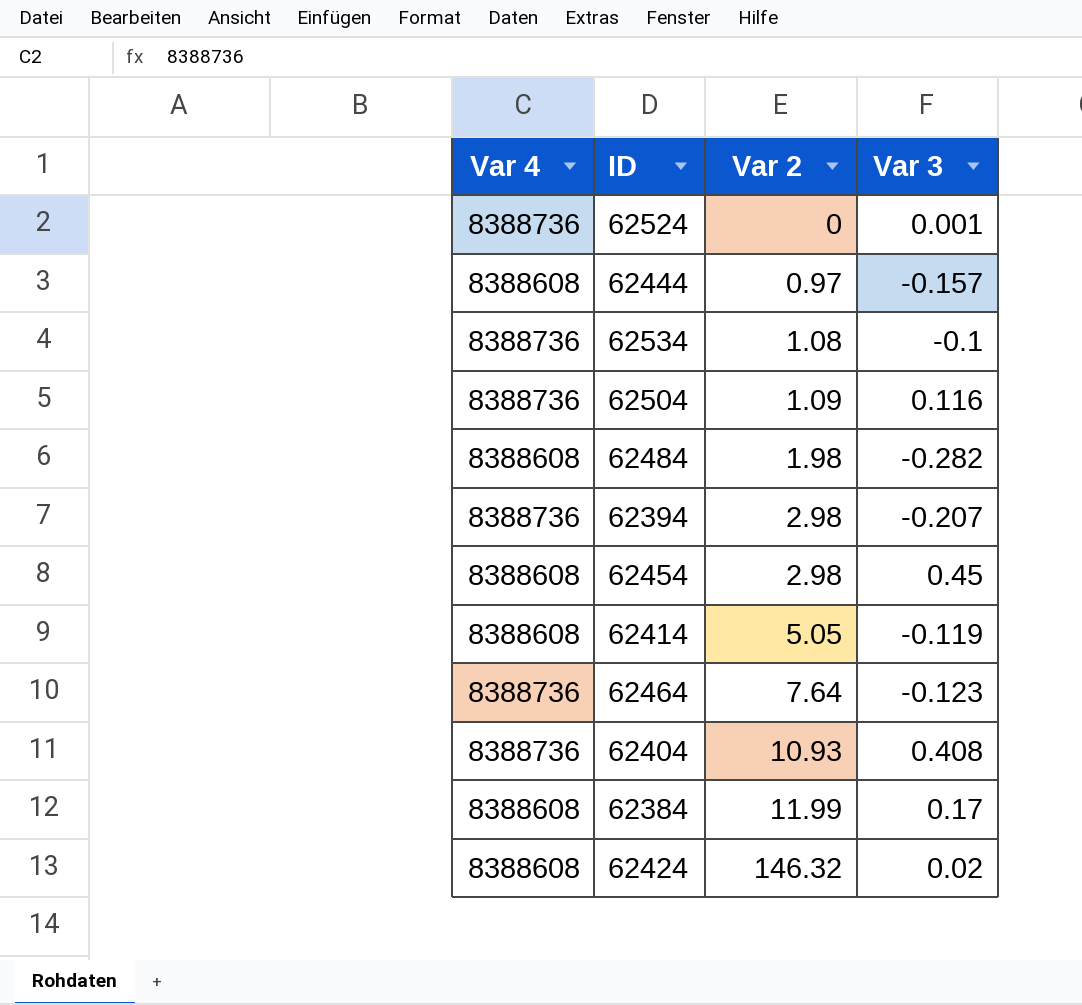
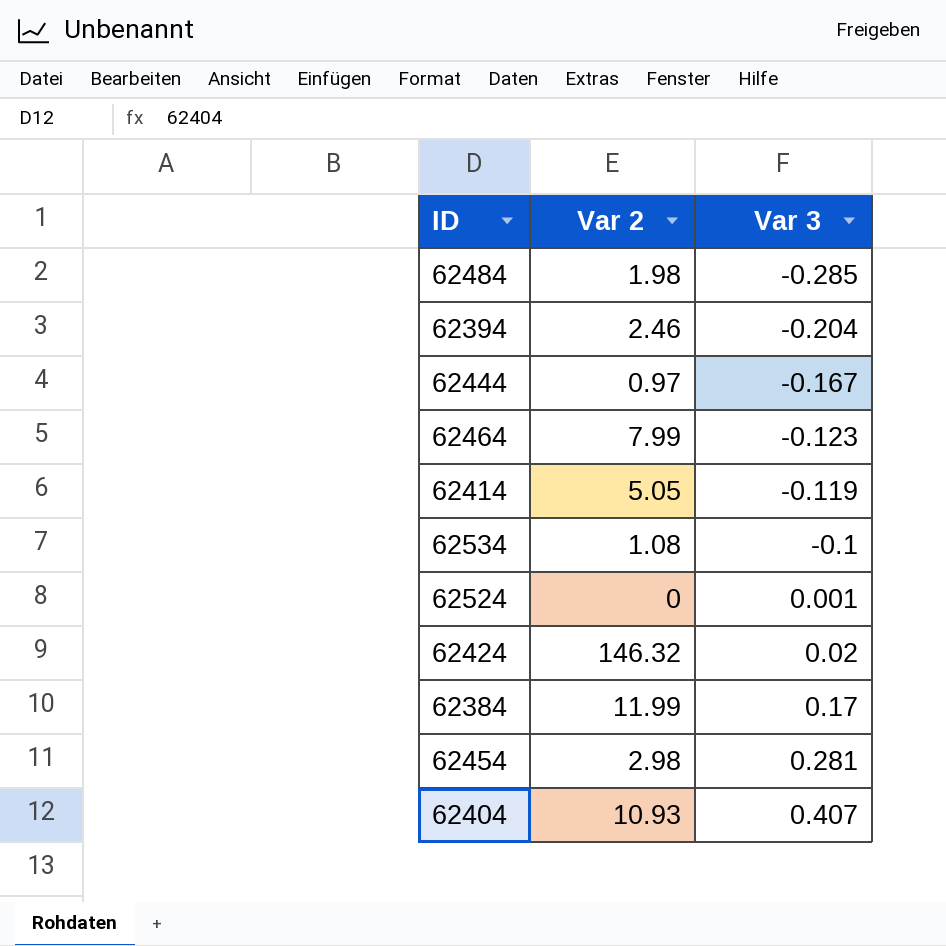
row order: Var 2 ascending -> Var 3 ascending
column Var 4 | position: 1 -> none
row 62504: 8388736 | 1.09 | 0.116 -> none
62484 | Var 3: -0.282 -> -0.285
62394 | Var 2: 2.98 -> 2.46
62394 | Var 3: -0.207 -> -0.204
62444 | Var 3: -0.157 -> -0.167
62464 | Var 2: 7.64 -> 7.99
62454 | Var 3: 0.45 -> 0.281
62404 | Var 3: 0.408 -> 0.407

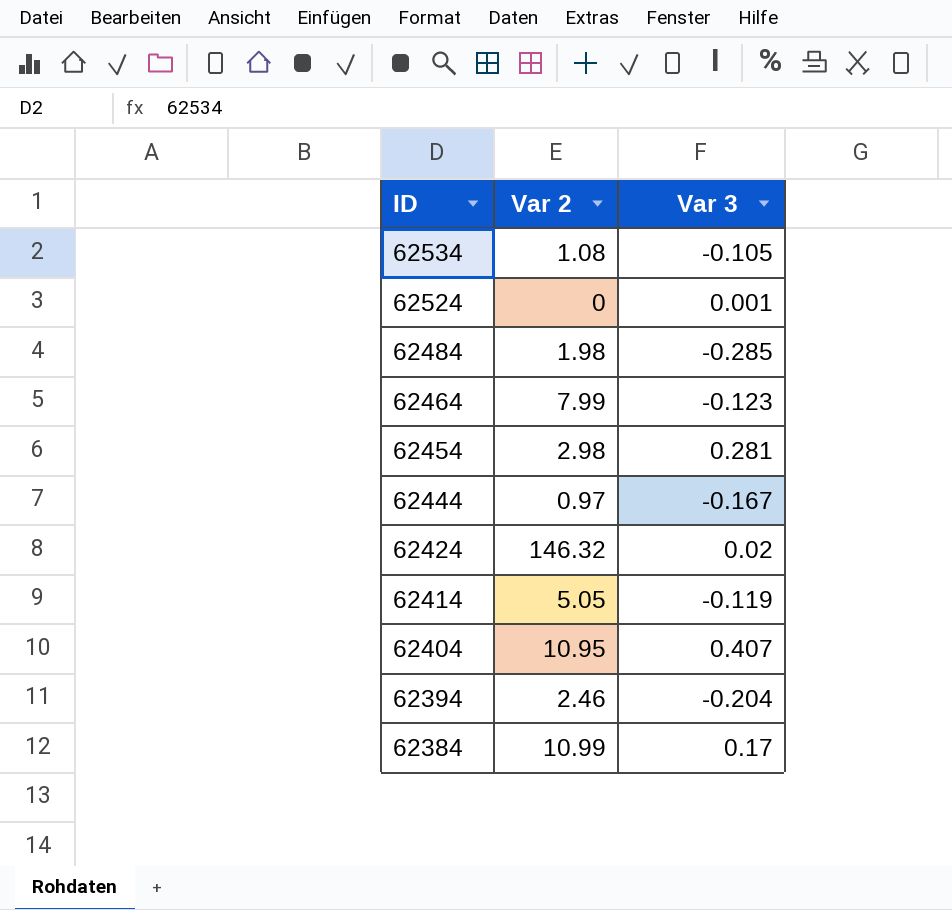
row order: Var 3 ascending -> ID descending
62534 | Var 3: -0.1 -> -0.105
62404 | Var 2: 10.93 -> 10.95
62384 | Var 2: 11.99 -> 10.99

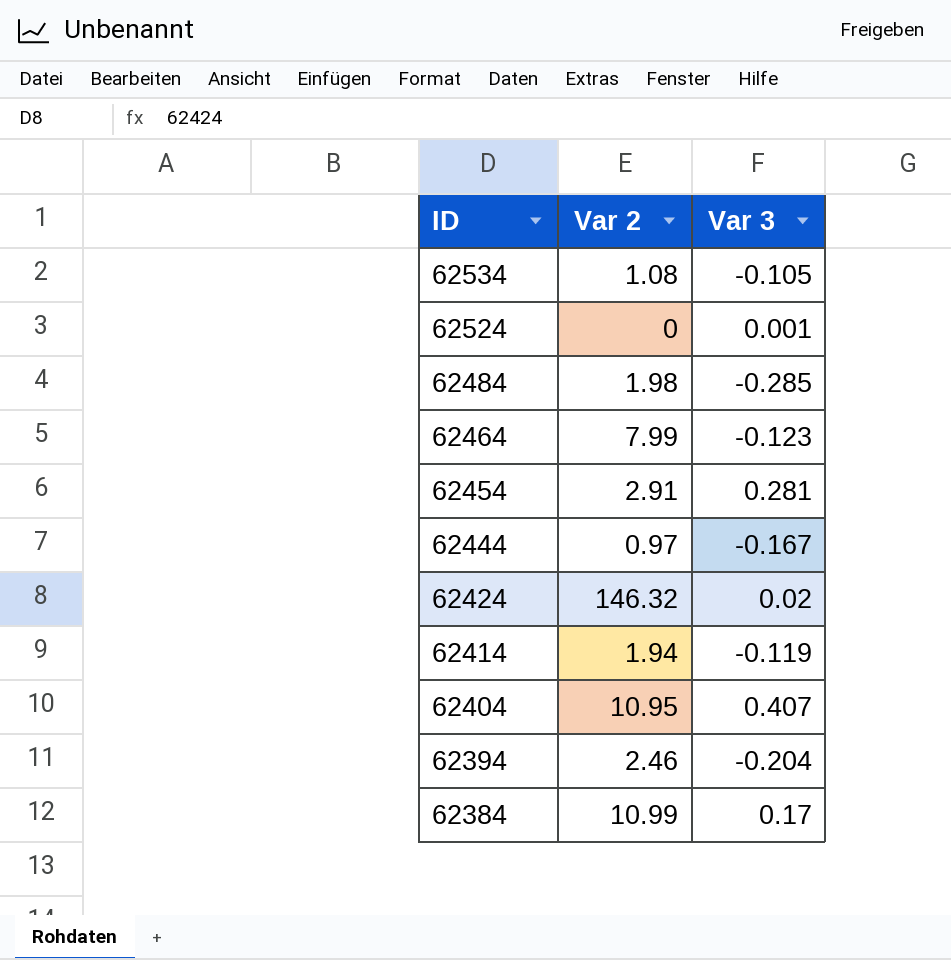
62454 | Var 2: 2.98 -> 2.91
62414 | Var 2: 5.05 -> 1.94

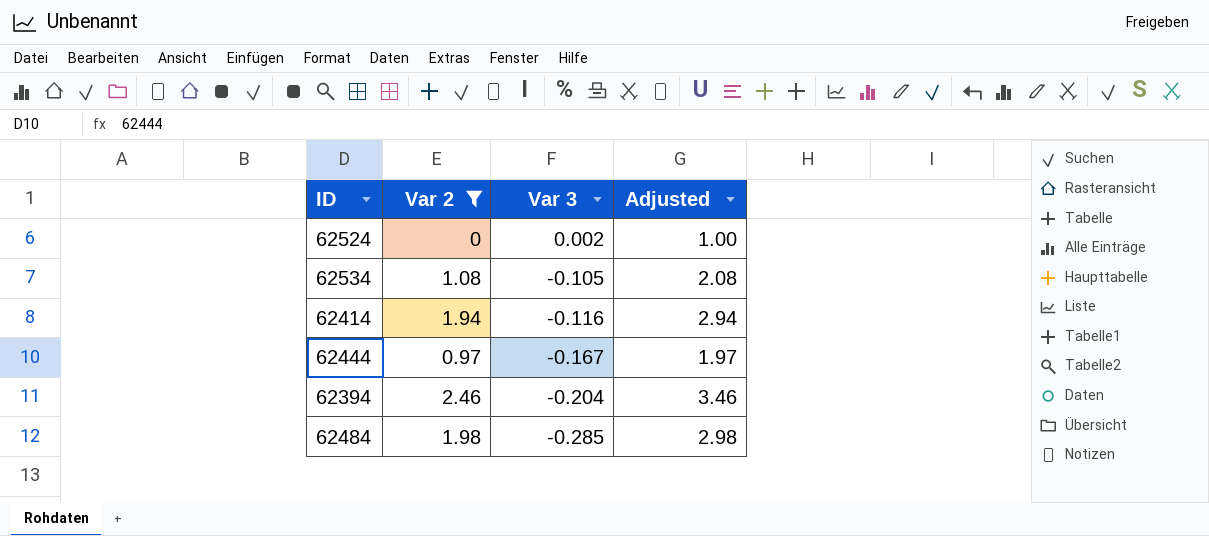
filter: none -> Var 2 <= 2.46
row order: ID descending -> Var 3 descending
column Adjusted | formula: none -> [Var 2] + 1
62524 | Var 3: 0.001 -> 0.002
62414 | Var 3: -0.119 -> -0.116

